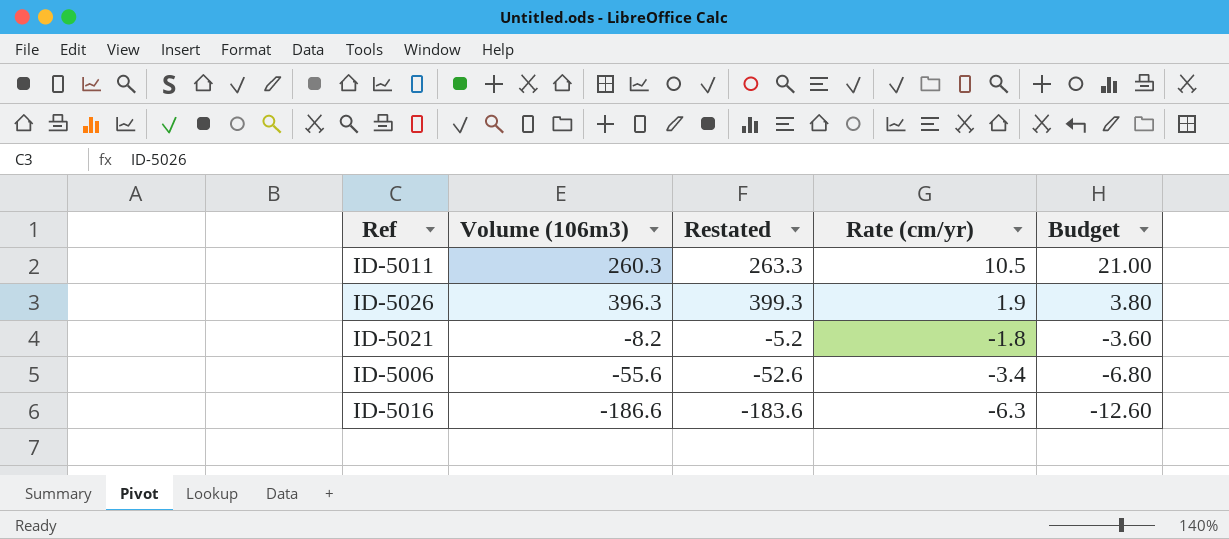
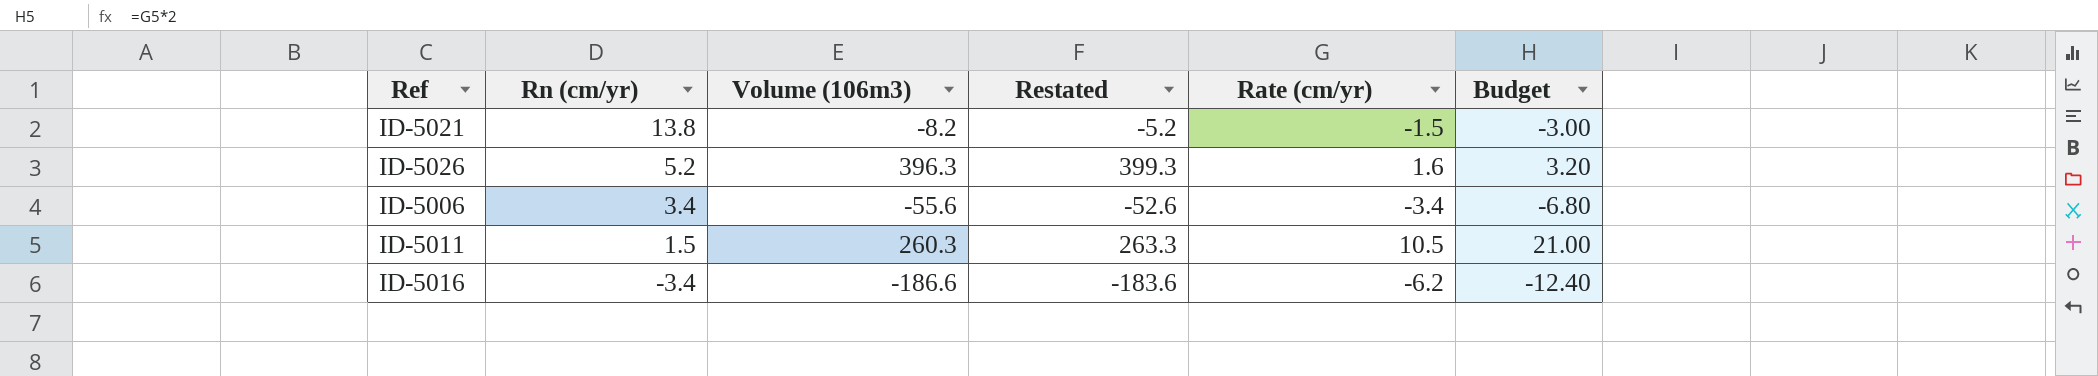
row order: Rate (cm/yr) descending -> Rn (cm/yr) descending
column Rn (cm/yr) | position: none -> 2
ID-5021 | Rate (cm/yr): -1.8 -> -1.5
ID-5021 | Budget: -3.60 -> -3.00
ID-5026 | Rate (cm/yr): 1.9 -> 1.6
ID-5026 | Budget: 3.80 -> 3.20
ID-5016 | Rate (cm/yr): -6.3 -> -6.2
ID-5016 | Budget: -12.60 -> -12.40

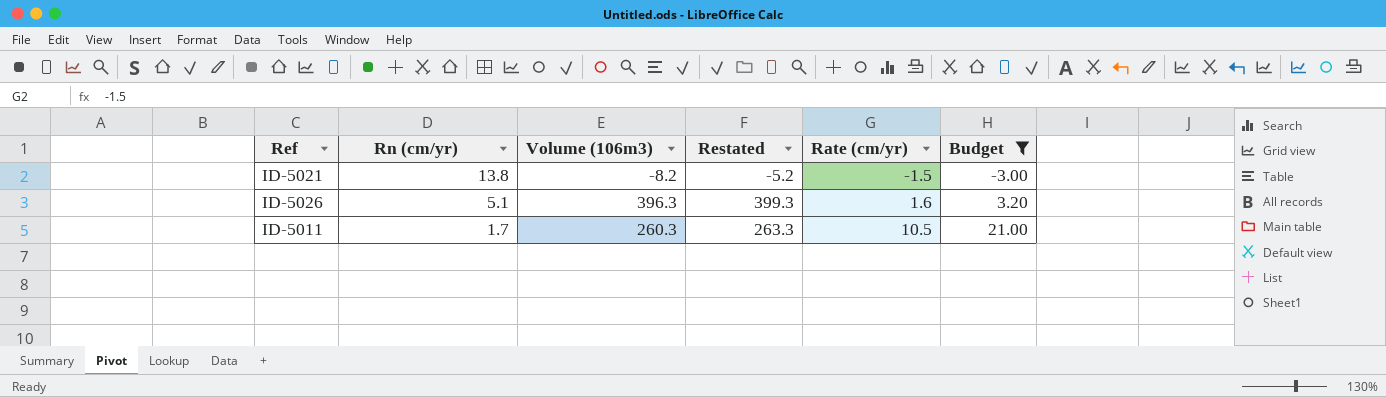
filter: none -> Budget >= -3.00
ID-5026 | Rn (cm/yr): 5.2 -> 5.1
ID-5011 | Rn (cm/yr): 1.5 -> 1.7

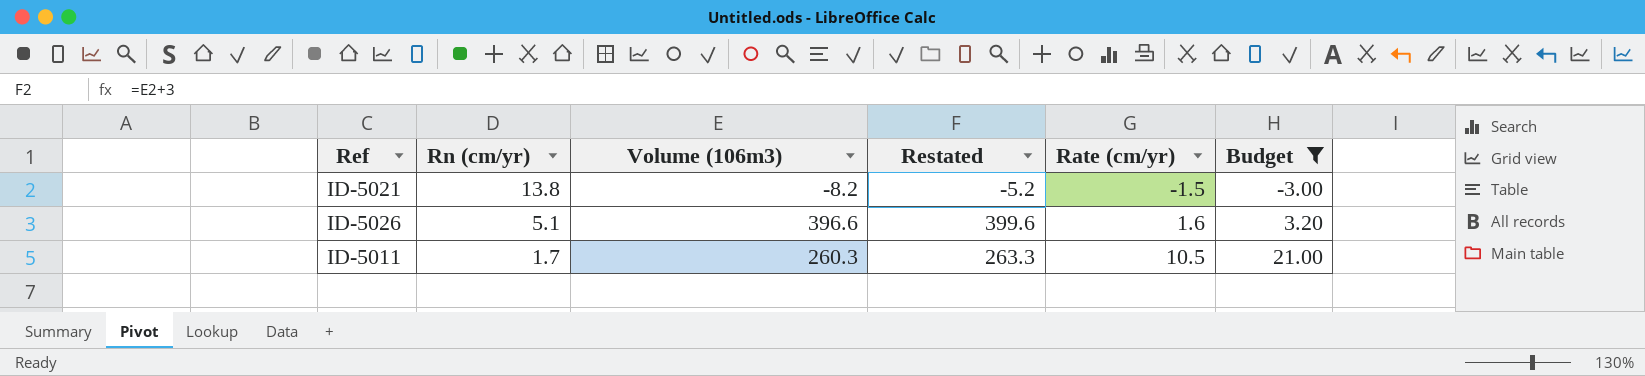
ID-5026 | Volume (106m3): 396.3 -> 396.6
ID-5026 | Restated: 399.3 -> 399.6

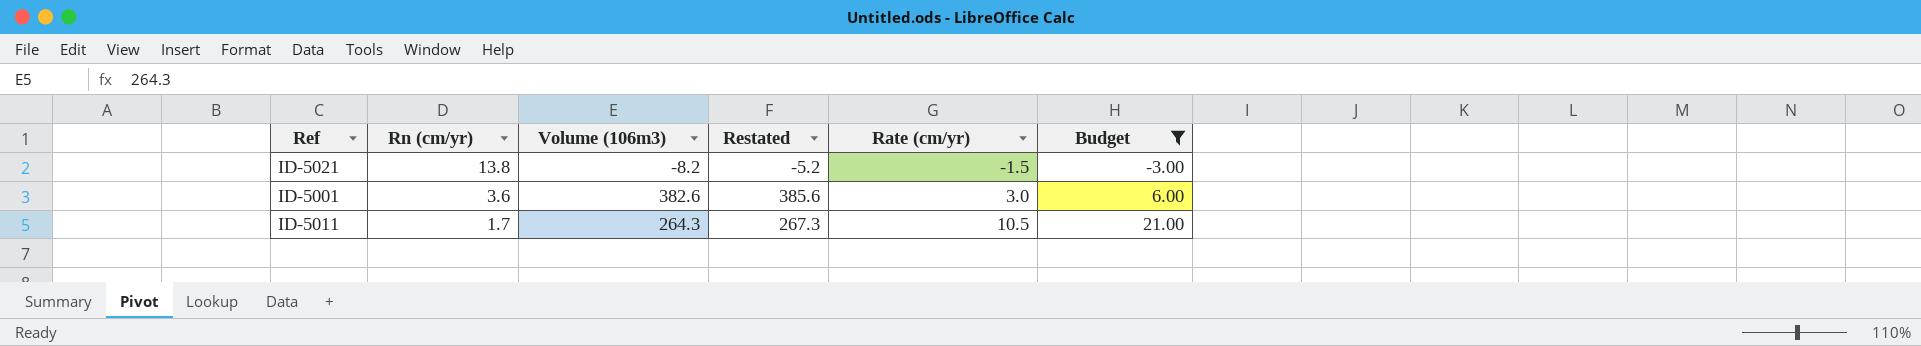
row ID-5026: 5.1 | 396.6 | 399.6 | 1.6 | 3.20 -> none
row ID-5001: none -> 3.6 | 382.6 | 385.6 | 3.0 | 6.00
ID-5011 | Volume (106m3): 260.3 -> 264.3
ID-5011 | Restated: 263.3 -> 267.3

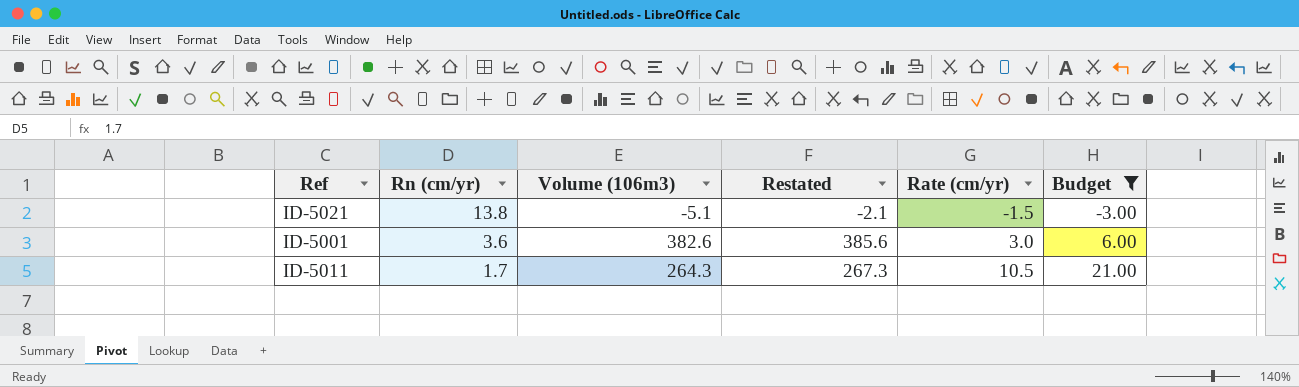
ID-5021 | Volume (106m3): -8.2 -> -5.1
ID-5021 | Restated: -5.2 -> -2.1

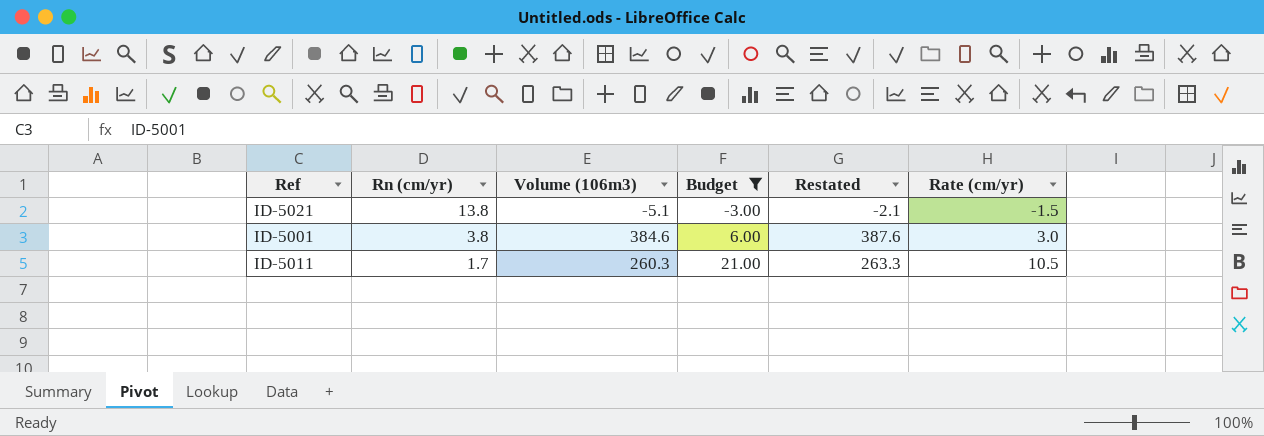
column Budget | position: 6 -> 4
ID-5001 | Rn (cm/yr): 3.6 -> 3.8
ID-5001 | Volume (106m3): 382.6 -> 384.6
ID-5001 | Restated: 385.6 -> 387.6
ID-5011 | Volume (106m3): 264.3 -> 260.3
ID-5011 | Restated: 267.3 -> 263.3

